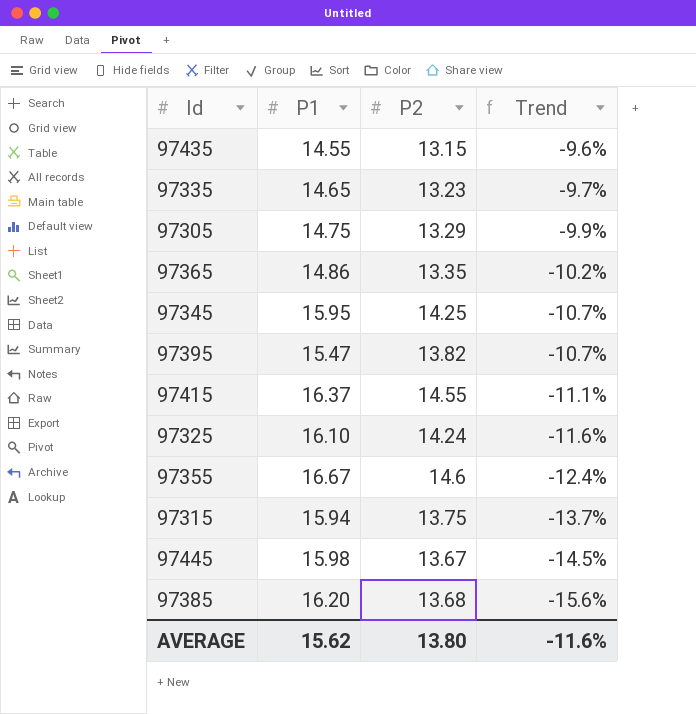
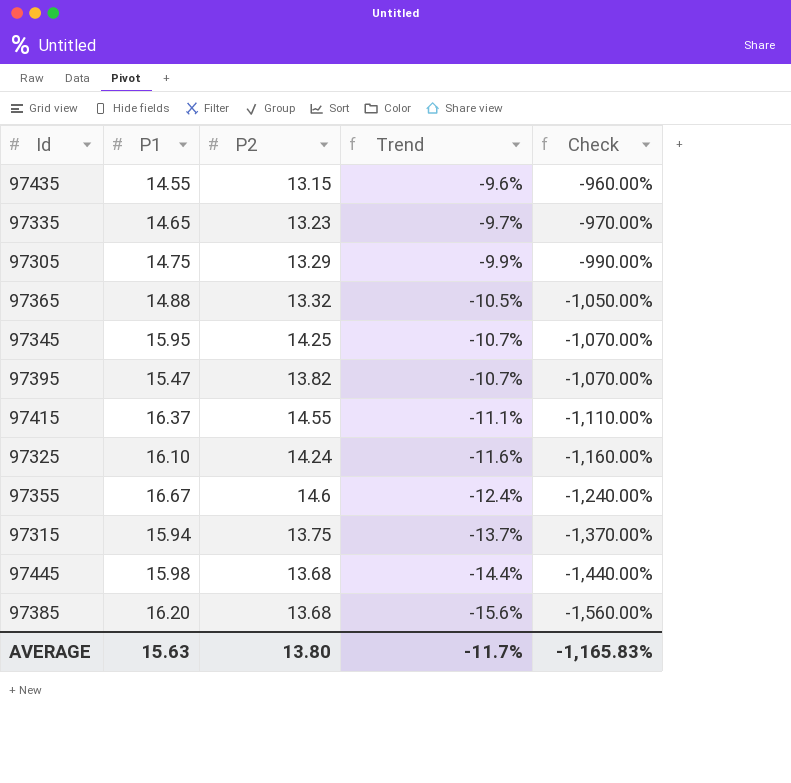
column Check | formula: none -> [Trend] * 100
97365 | P1: 14.86 -> 14.88
97365 | P2: 13.35 -> 13.32
97365 | Trend: -10.2% -> -10.5%
97445 | P2: 13.67 -> 13.68
97445 | Trend: -14.5% -> -14.4%
AVERAGE | P1: 15.62 -> 15.63
AVERAGE | Trend: -11.6% -> -11.7%

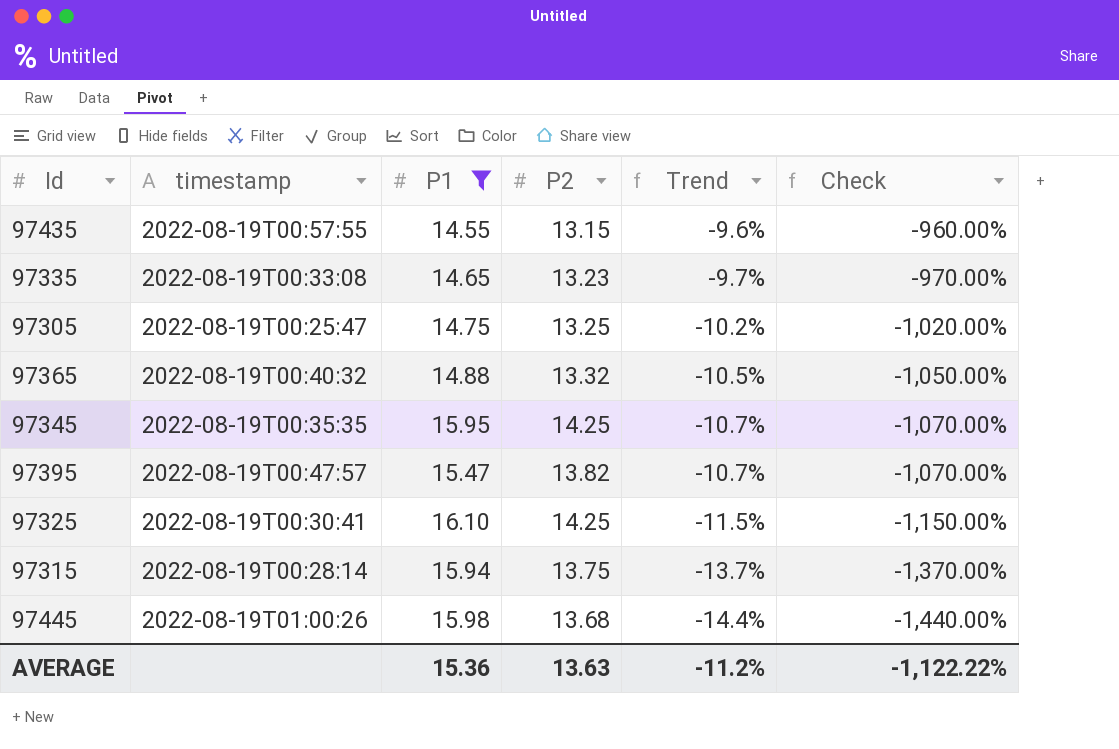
filter: none -> P1 <= 16.10
column timestamp | position: none -> 2
97305 | P2: 13.29 -> 13.25
97305 | Trend: -9.9% -> -10.2%
97305 | Check: -990.00% -> -1,020.00%
97325 | P2: 14.24 -> 14.25
97325 | Trend: -11.6% -> -11.5%
97325 | Check: -1,160.00% -> -1,150.00%
AVERAGE | P1: 15.63 -> 15.36
AVERAGE | P2: 13.80 -> 13.63
AVERAGE | Trend: -11.7% -> -11.2%
AVERAGE | Check: -1,165.83% -> -1,122.22%

